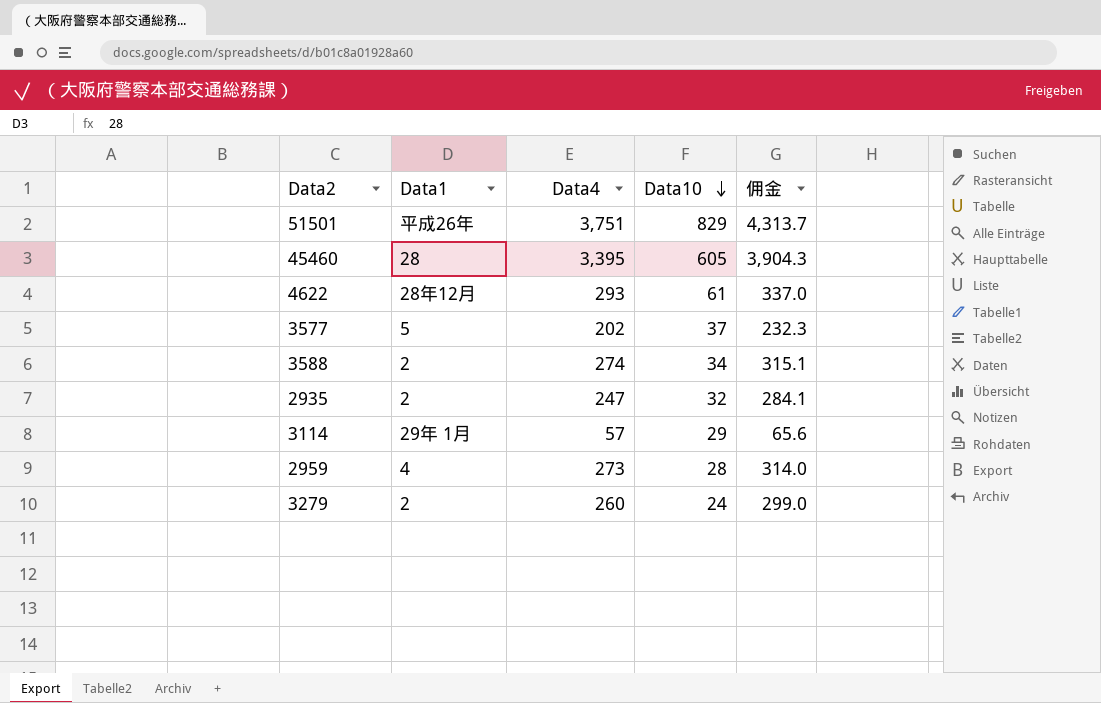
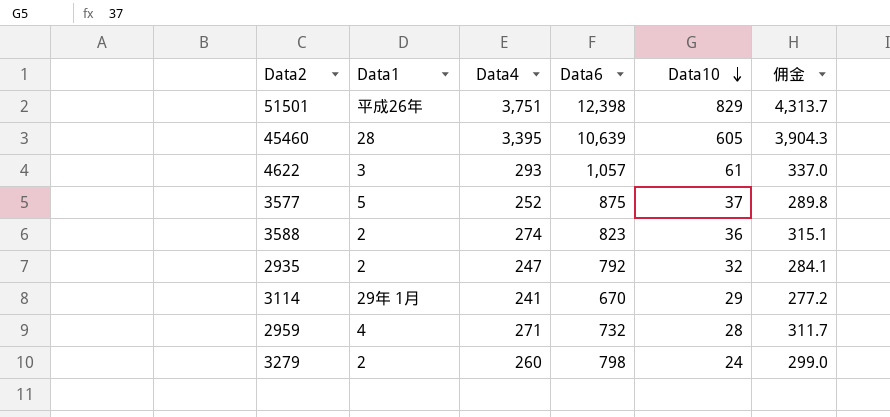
column Data6 | position: none -> 4
4622 | Data1: 28年12月 -> 3
3577 | Data4: 202 -> 252
3577 | 佣金: 232.3 -> 289.8
3588 | Data10: 34 -> 36
3114 | Data4: 57 -> 241
3114 | 佣金: 65.6 -> 277.2
2959 | Data4: 273 -> 271
2959 | 佣金: 314.0 -> 311.7

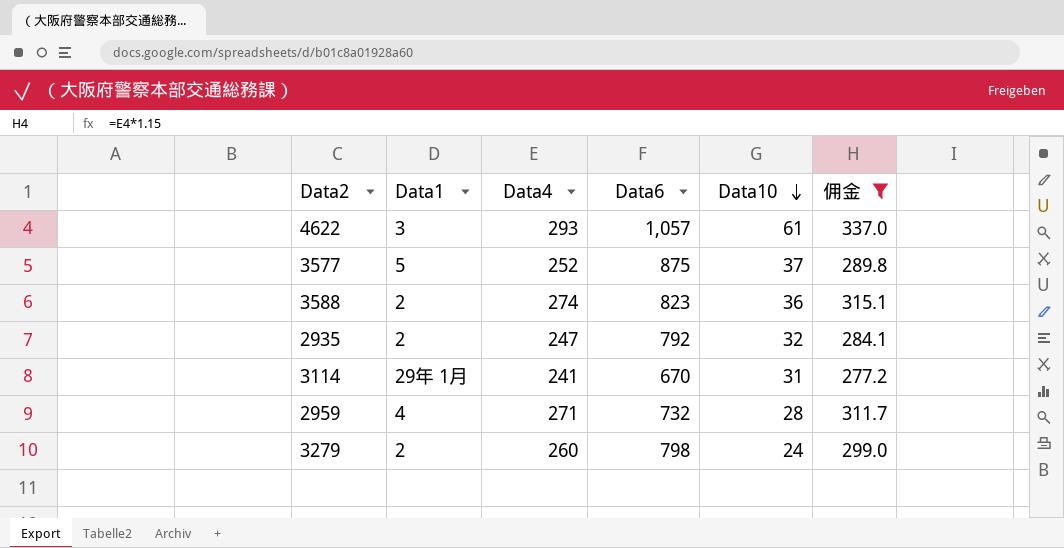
filter: none -> 佣金 <= 337.0
3114 | Data10: 29 -> 31

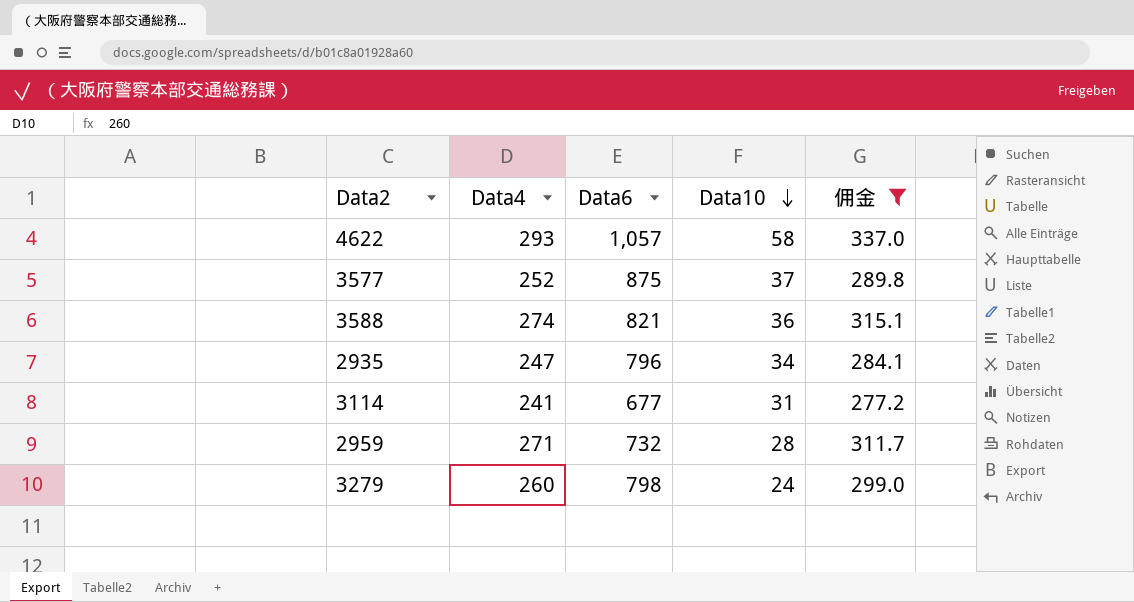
column Data1 | position: 2 -> none
4622 | Data10: 61 -> 58
3588 | Data6: 823 -> 821
2935 | Data6: 792 -> 796
2935 | Data10: 32 -> 34
3114 | Data6: 670 -> 677

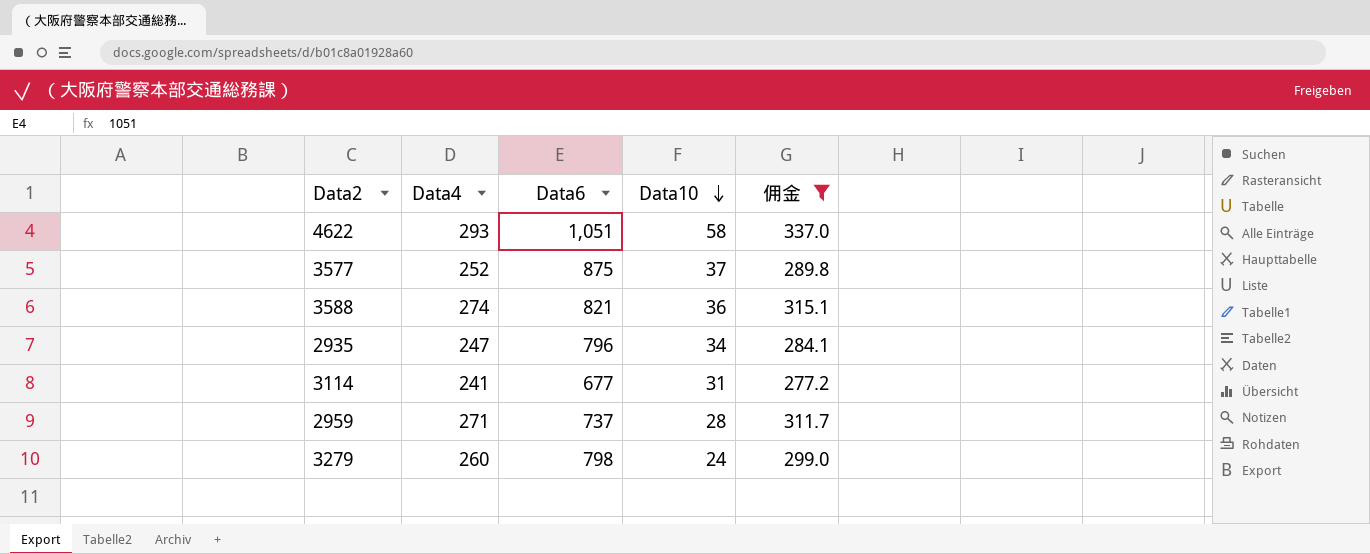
4622 | Data6: 1,057 -> 1,051
2959 | Data6: 732 -> 737

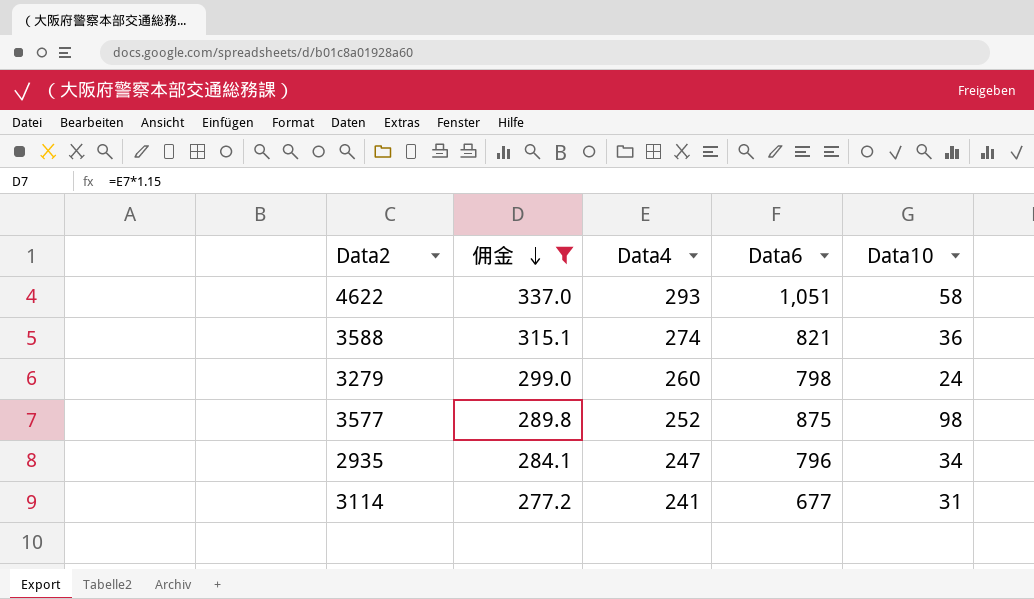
row order: Data10 descending -> 佣金 descending
column 佣金 | position: 5 -> 2
row 2959: 271 | 737 | 28 | 311.7 -> none
3577 | Data10: 37 -> 98

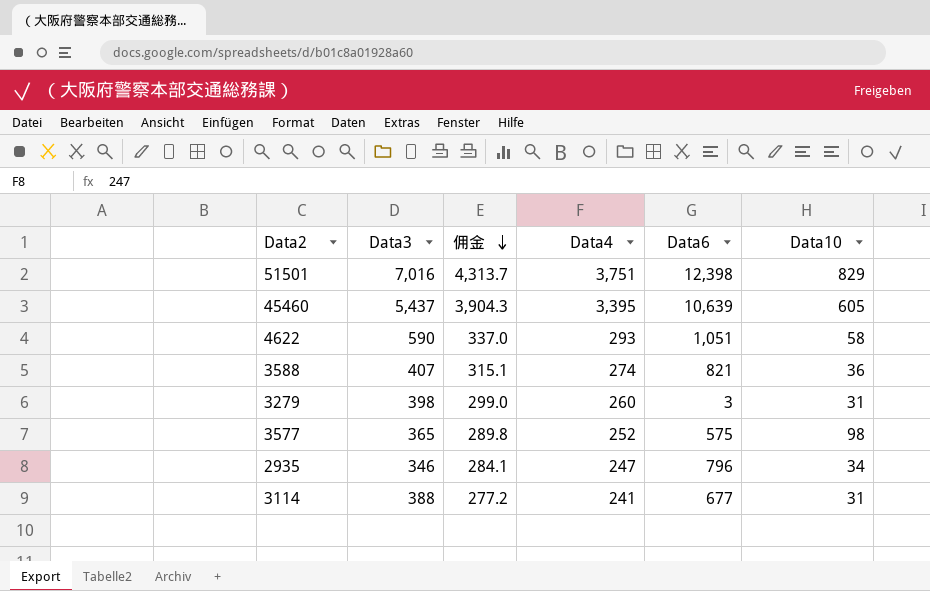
filter: 佣金 <= 337.0 -> none
column Data3 | position: none -> 2
3279 | Data6: 798 -> 3
3279 | Data10: 24 -> 31
3577 | Data6: 875 -> 575

